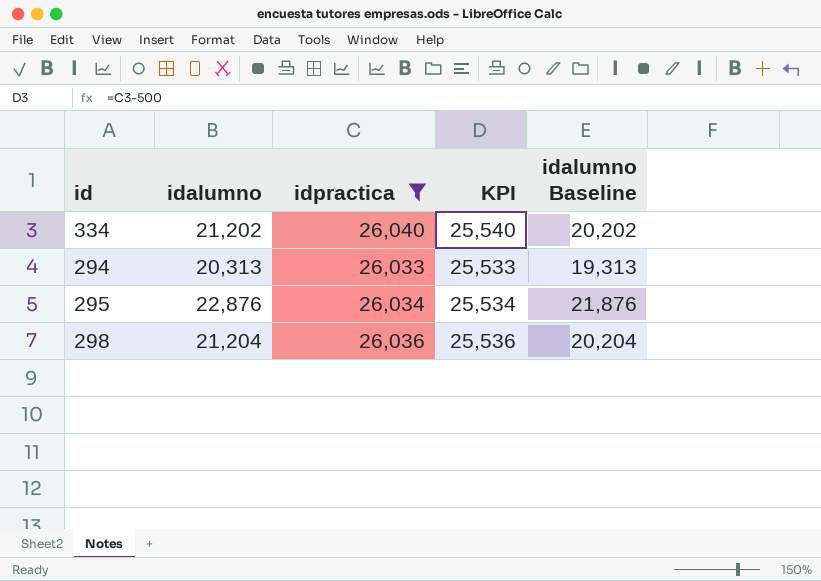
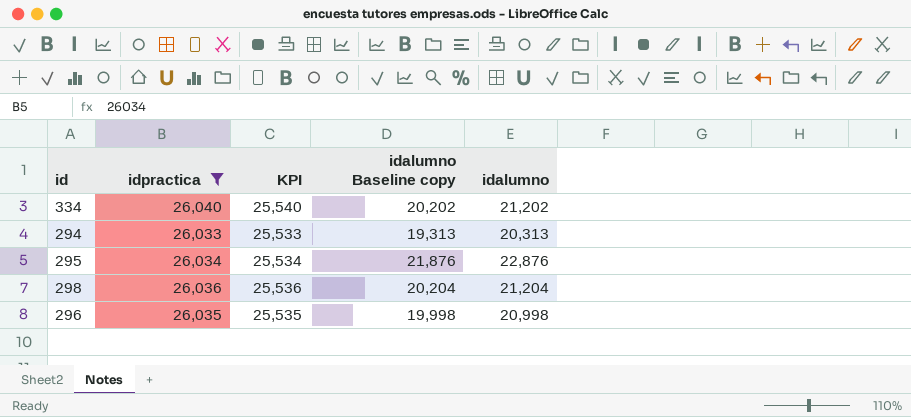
column name: idalumno Baseline -> idalumno Baseline copy
column idalumno | position: 2 -> 5
row 296: none -> 26,035 | 25,535 | 19,998 | 20,998

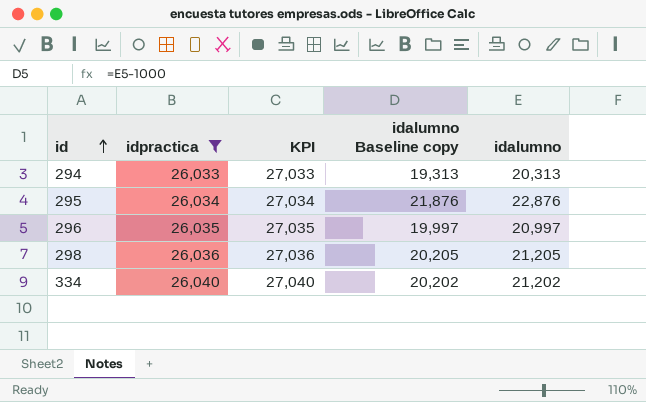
row order: none -> id ascending
column KPI | formula: [idpractica] - 500 -> [idpractica] + 1000
296 | idalumno Baseline copy: 19,998 -> 19,997
296 | idalumno: 20,998 -> 20,997
298 | idalumno Baseline copy: 20,204 -> 20,205
298 | idalumno: 21,204 -> 21,205

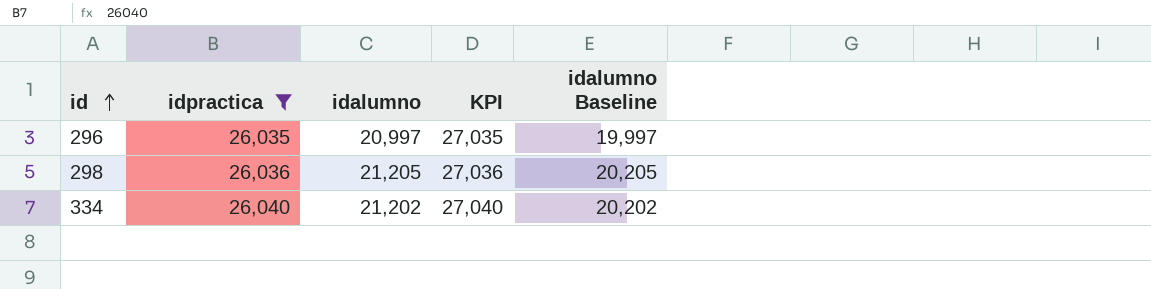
column idalumno | position: 5 -> 3
column name: idalumno Baseline copy -> idalumno Baseline
row 294: 26,033 | 27,033 | 19,313 | 20,313 -> none
row 295: 26,034 | 27,034 | 21,876 | 22,876 -> none

